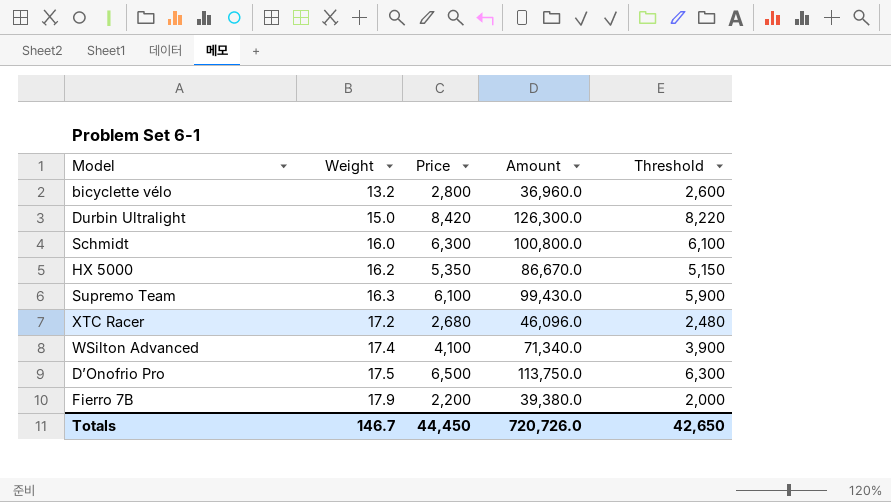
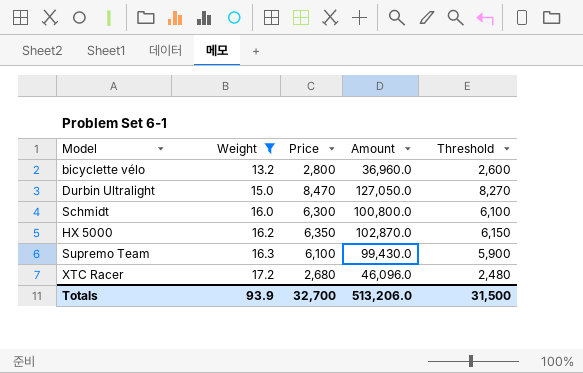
filter: none -> Weight <= 17.2
Durbin Ultralight | Price: 8,420 -> 8,470
Durbin Ultralight | Amount: 126,300.0 -> 127,050.0
Durbin Ultralight | Threshold: 8,220 -> 8,270
HX 5000 | Price: 5,350 -> 6,350
HX 5000 | Amount: 86,670.0 -> 102,870.0
HX 5000 | Threshold: 5,150 -> 6,150
Totals | Weight: 146.7 -> 93.9
Totals | Price: 44,450 -> 32,700
Totals | Amount: 720,726.0 -> 513,206.0
Totals | Threshold: 42,650 -> 31,500

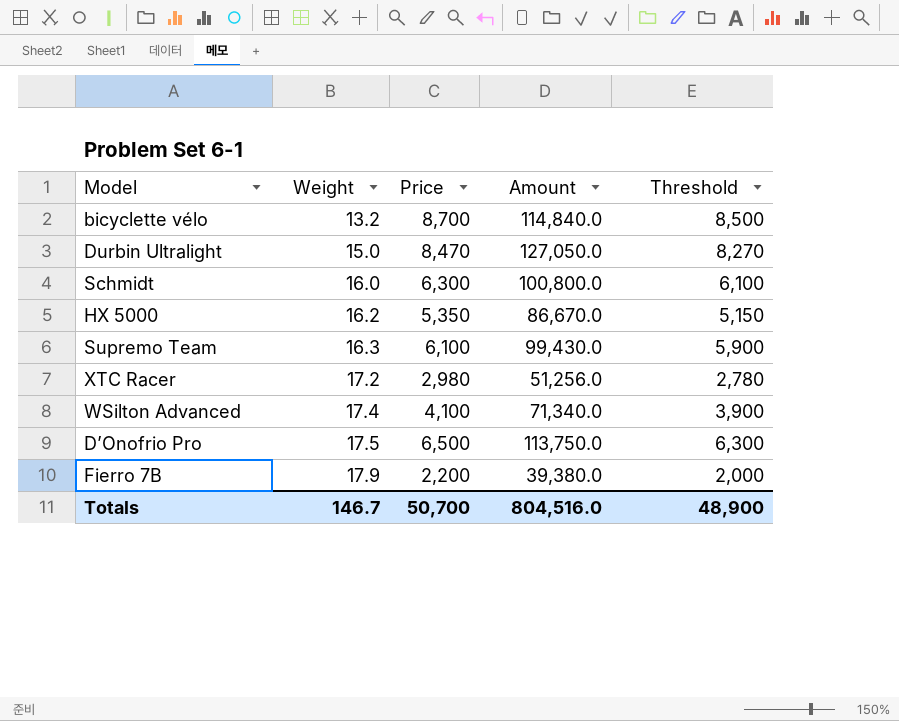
filter: Weight <= 17.2 -> none
bicyclette vélo | Price: 2,800 -> 8,700
bicyclette vélo | Amount: 36,960.0 -> 114,840.0
bicyclette vélo | Threshold: 2,600 -> 8,500
HX 5000 | Price: 6,350 -> 5,350
HX 5000 | Amount: 102,870.0 -> 86,670.0
HX 5000 | Threshold: 6,150 -> 5,150
XTC Racer | Price: 2,680 -> 2,980
XTC Racer | Amount: 46,096.0 -> 51,256.0
XTC Racer | Threshold: 2,480 -> 2,780
Totals | Weight: 93.9 -> 146.7
Totals | Price: 32,700 -> 50,700
Totals | Amount: 513,206.0 -> 804,516.0
Totals | Threshold: 31,500 -> 48,900

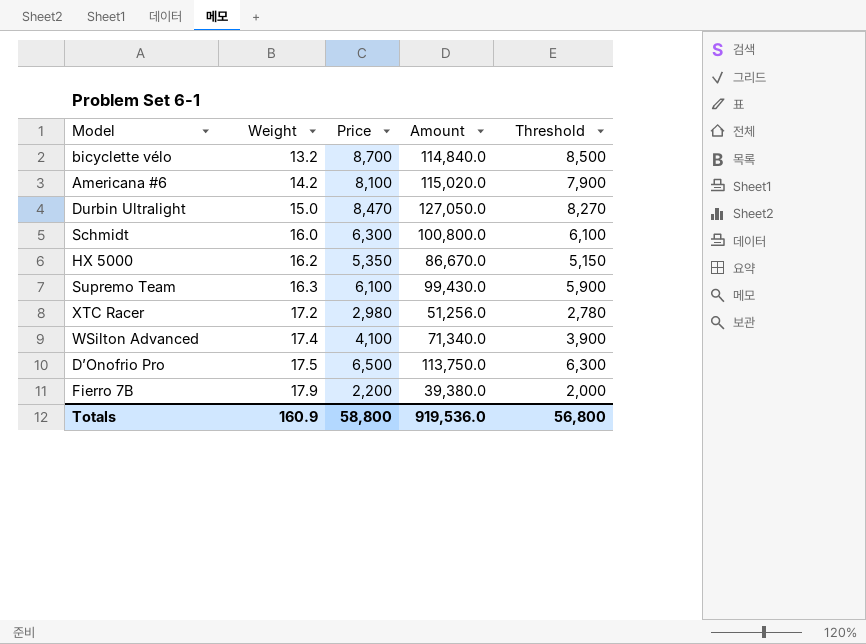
row Americana #6: none -> 14.2 | 8,100 | 115,020.0 | 7,900
Totals | Weight: 146.7 -> 160.9
Totals | Price: 50,700 -> 58,800
Totals | Amount: 804,516.0 -> 919,536.0
Totals | Threshold: 48,900 -> 56,800

